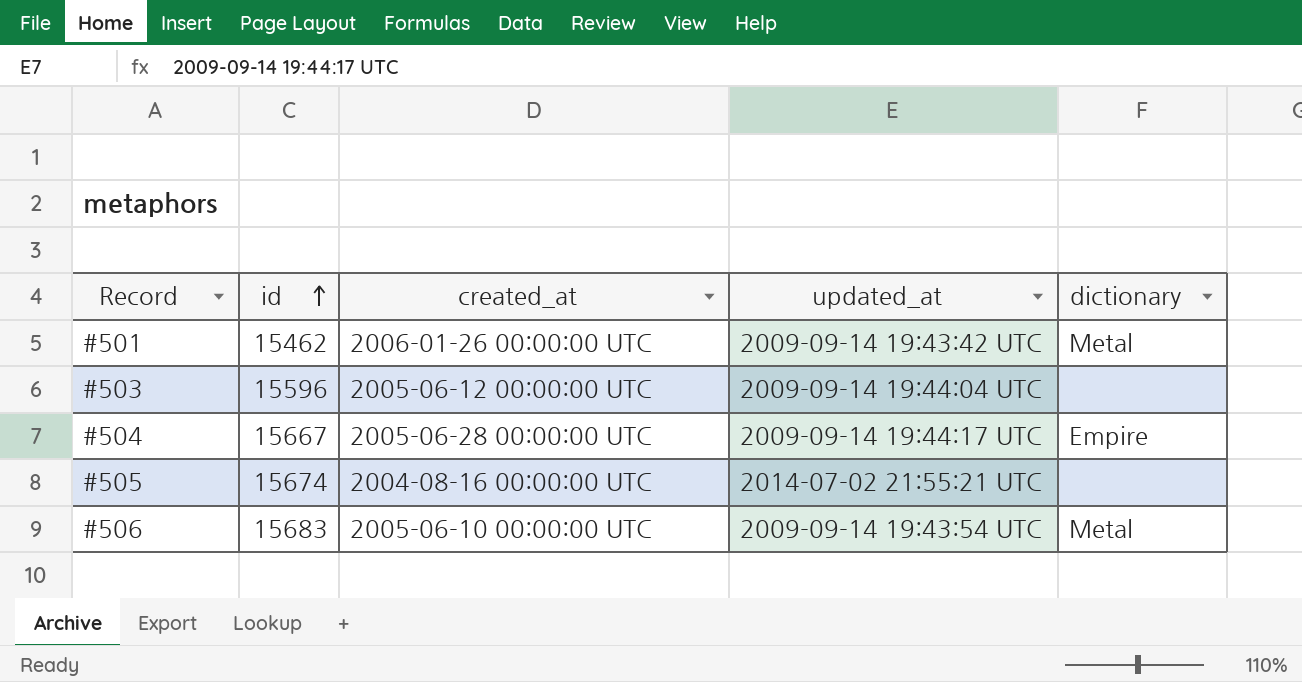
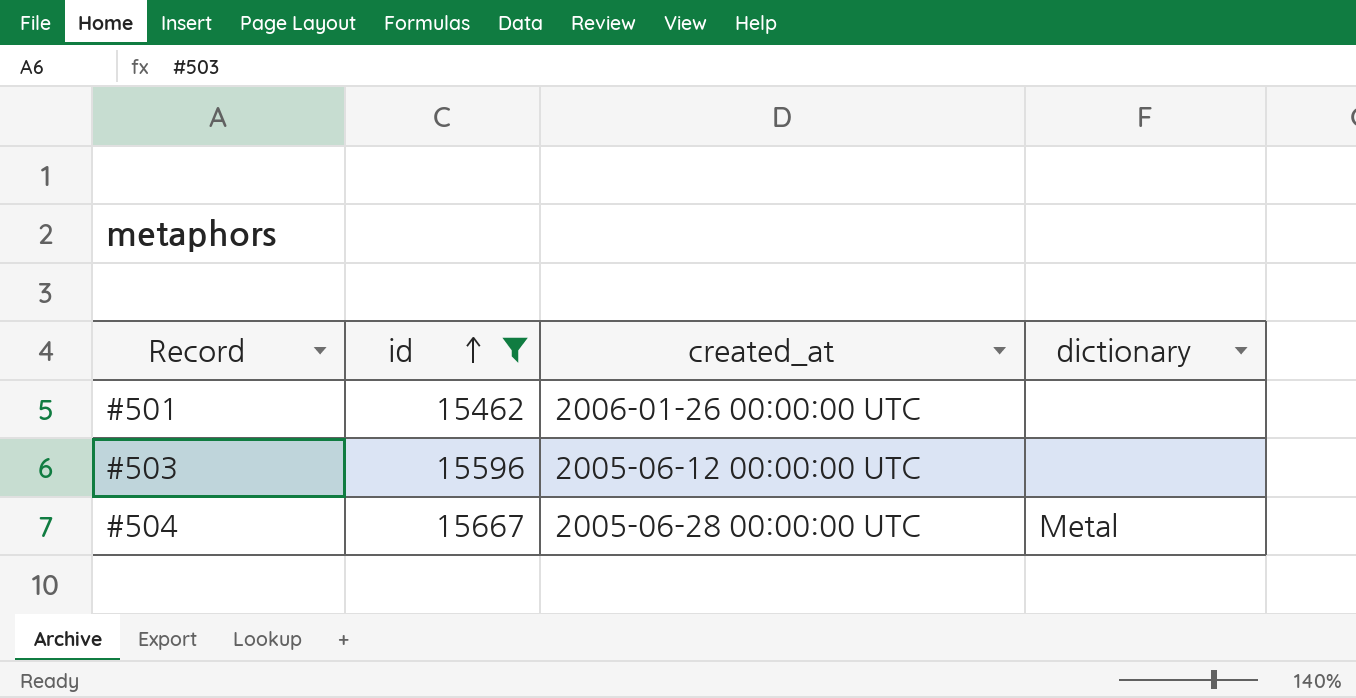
filter: none -> id <= 15667
column updated_at | position: 4 -> none
#501 | dictionary: Metal -> none
#504 | dictionary: Empire -> Metal

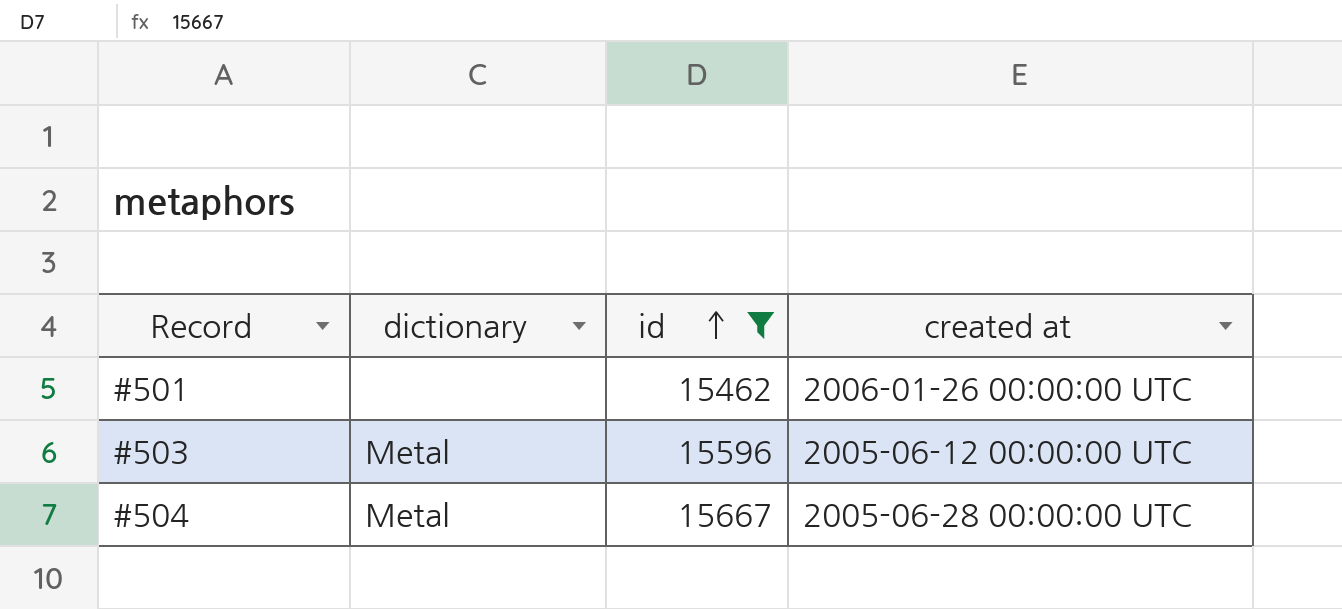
column dictionary | position: 4 -> 2
column name: created_at -> created at
#503 | dictionary: none -> Metal

